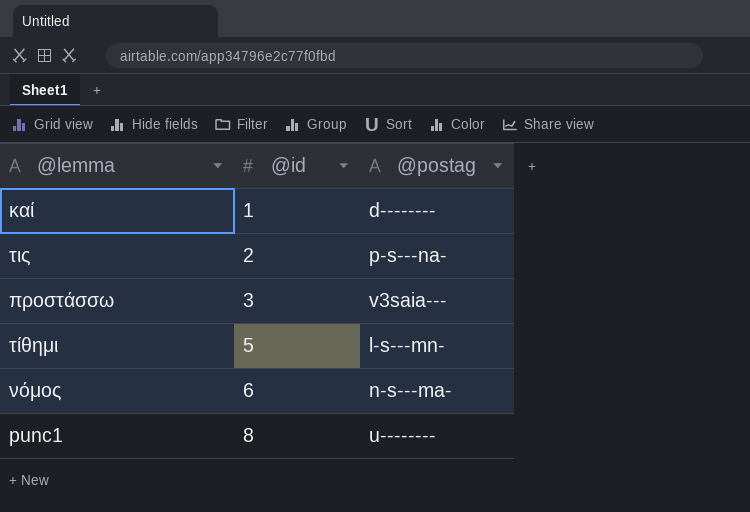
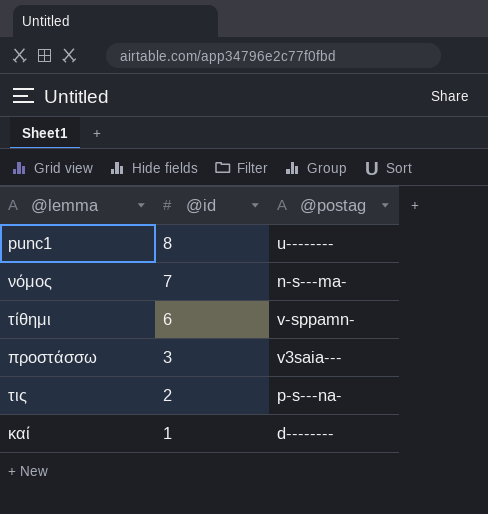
row order: @id ascending -> @id descending
νόμος | @id: 6 -> 7
τίθημι | @id: 5 -> 6
τίθημι | @postag: l-s---mn- -> v-sppamn-

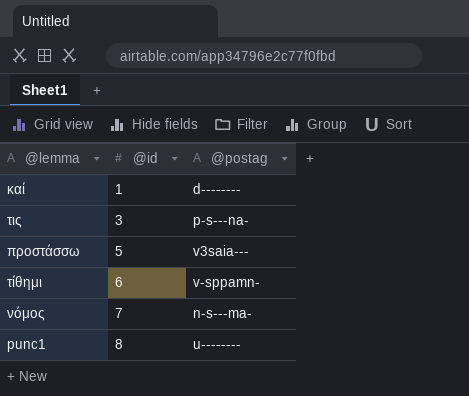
row order: @id descending -> @id ascending
τις | @id: 2 -> 3
προστάσσω | @id: 3 -> 5

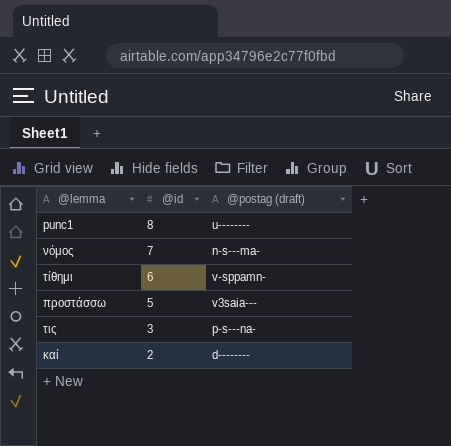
row order: @id ascending -> @id descending
column name: @postag -> @postag (draft)
καί | @id: 1 -> 2

